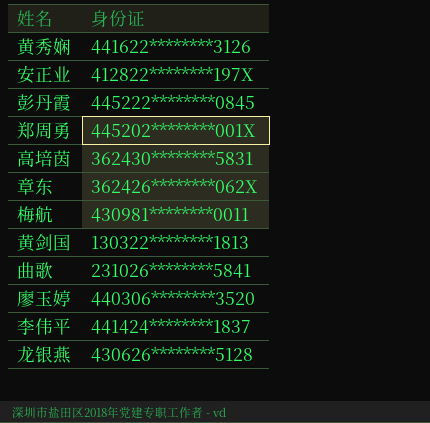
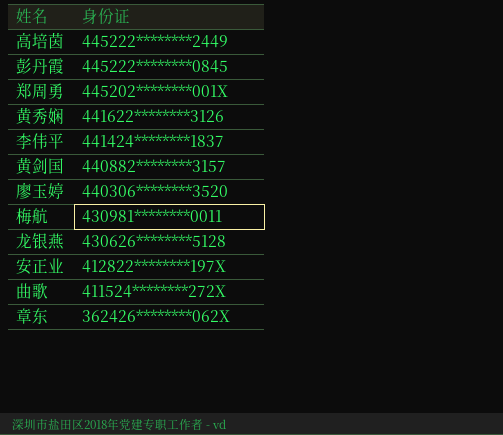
row order: none -> 身份证 descending
高培茵 | 身份证: 362430********5831 -> 445222********2449
黄剑国 | 身份证: 130322********1813 -> 440882********3157
曲歌 | 身份证: 231026********5841 -> 411524********272X

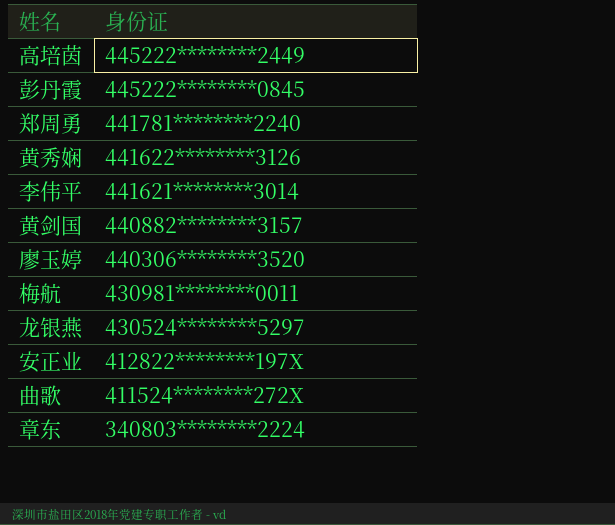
郑周勇 | 身份证: 445202********001X -> 441781********2240
李伟平 | 身份证: 441424********1837 -> 441621********3014
龙银燕 | 身份证: 430626********5128 -> 430524********5297
章东 | 身份证: 362426********062X -> 340803********2224

